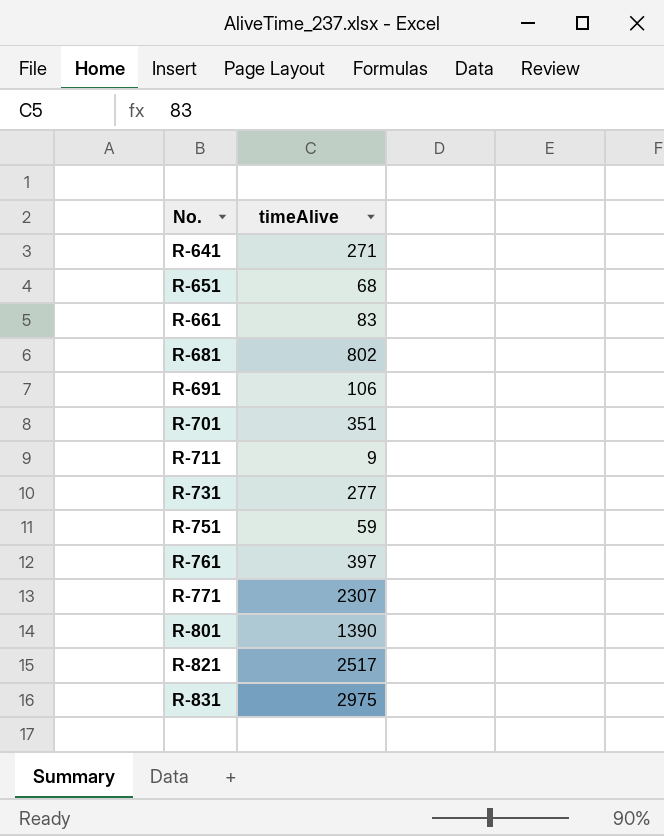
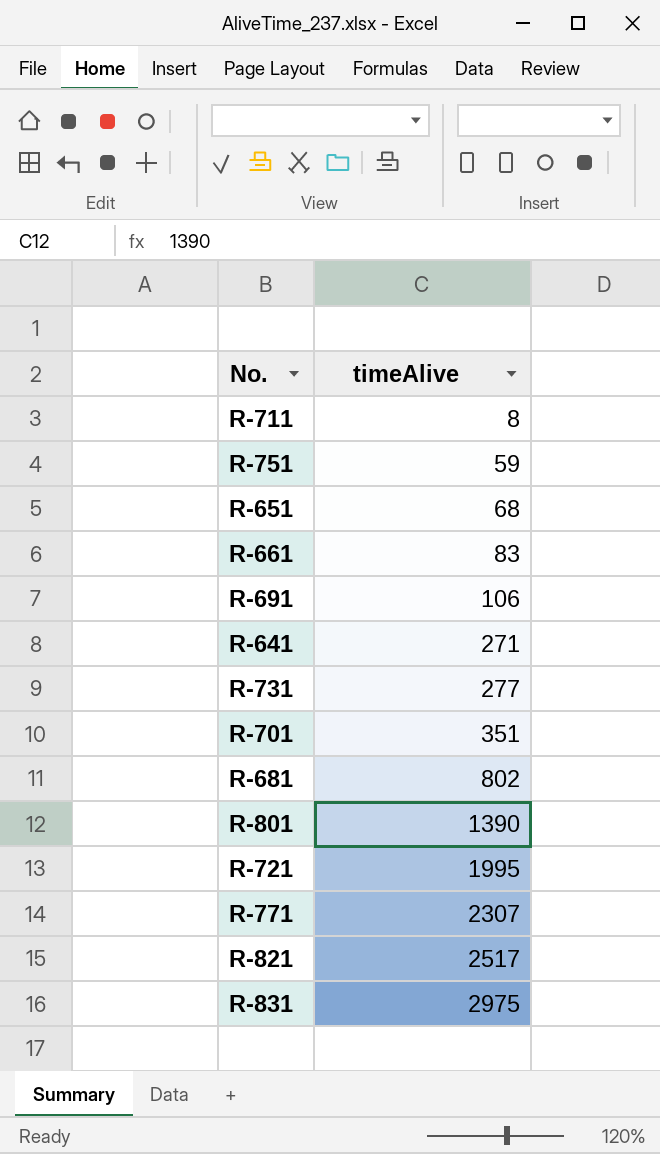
row order: No. ascending -> timeAlive ascending
row R-761: 397 -> none
R-711 | timeAlive: 9 -> 8
row R-721: none -> 1995

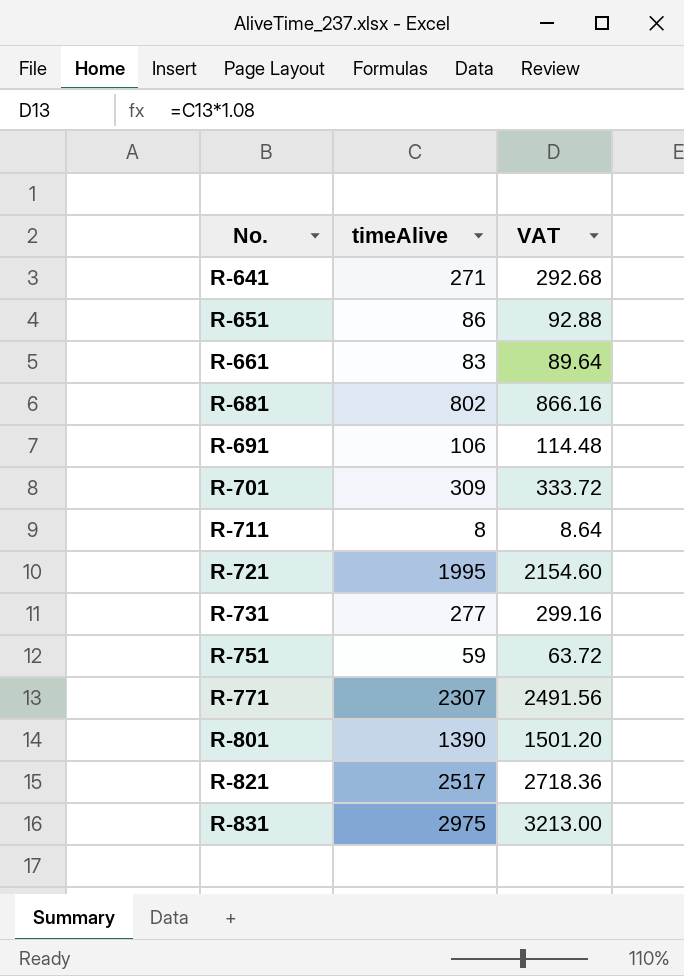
row order: timeAlive ascending -> No. ascending
column VAT | formula: none -> [timeAlive] * 1.08
R-651 | timeAlive: 68 -> 86
R-701 | timeAlive: 351 -> 309

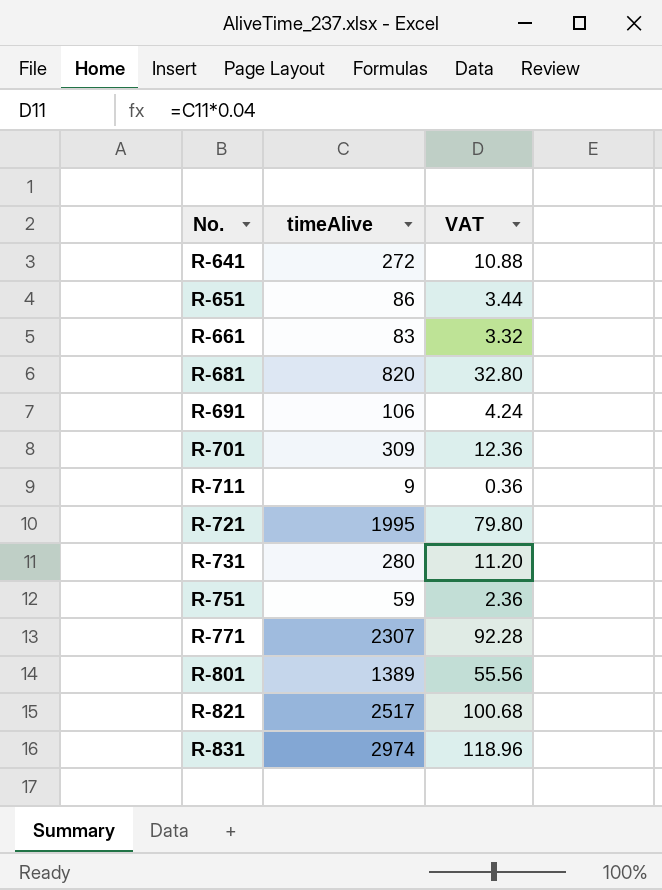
column VAT | formula: [timeAlive] * 1.08 -> [timeAlive] * 0.04
R-641 | timeAlive: 271 -> 272
R-681 | timeAlive: 802 -> 820
R-711 | timeAlive: 8 -> 9
R-731 | timeAlive: 277 -> 280
R-801 | timeAlive: 1390 -> 1389
R-831 | timeAlive: 2975 -> 2974

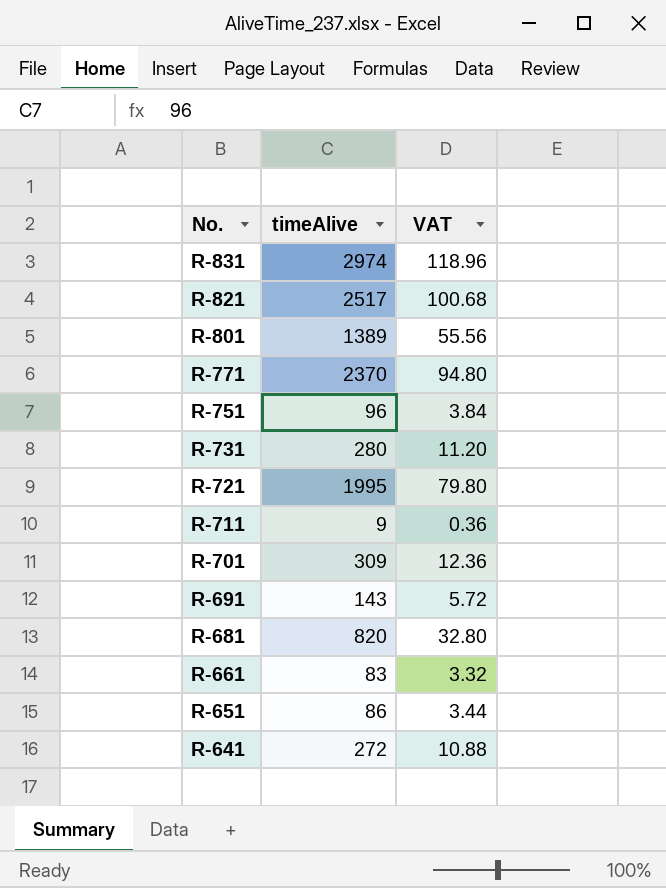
row order: No. ascending -> No. descending
R-771 | timeAlive: 2307 -> 2370
R-771 | VAT: 92.28 -> 94.80
R-751 | timeAlive: 59 -> 96
R-751 | VAT: 2.36 -> 3.84
R-691 | timeAlive: 106 -> 143
R-691 | VAT: 4.24 -> 5.72

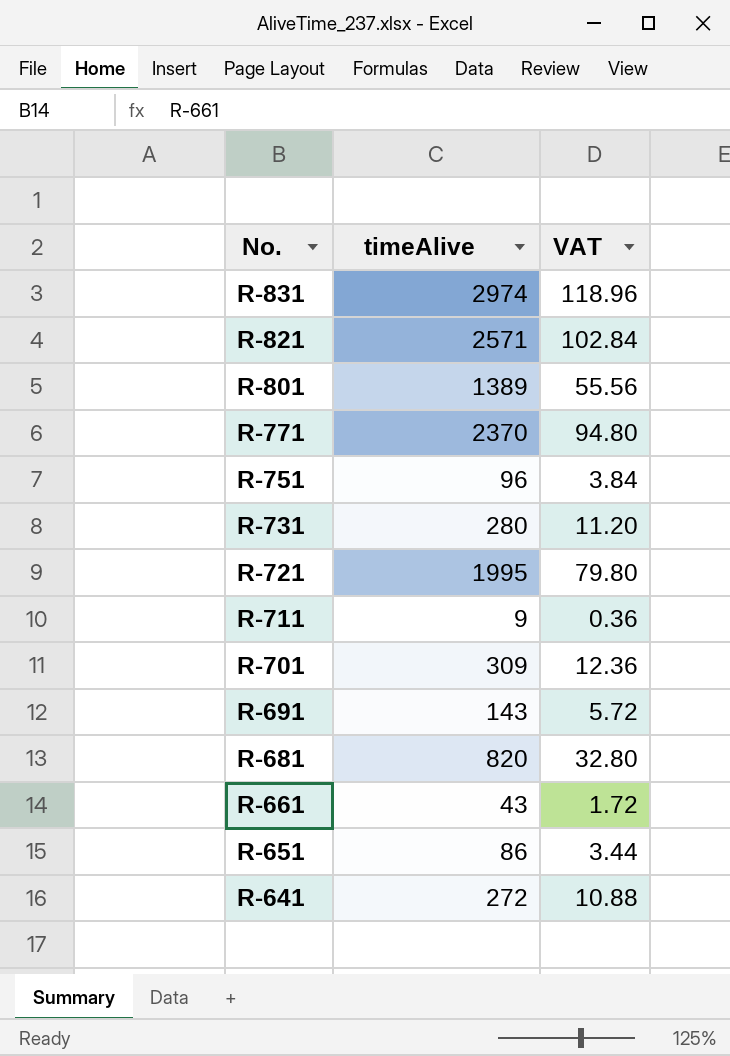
R-821 | timeAlive: 2517 -> 2571
R-821 | VAT: 100.68 -> 102.84
R-661 | timeAlive: 83 -> 43
R-661 | VAT: 3.32 -> 1.72

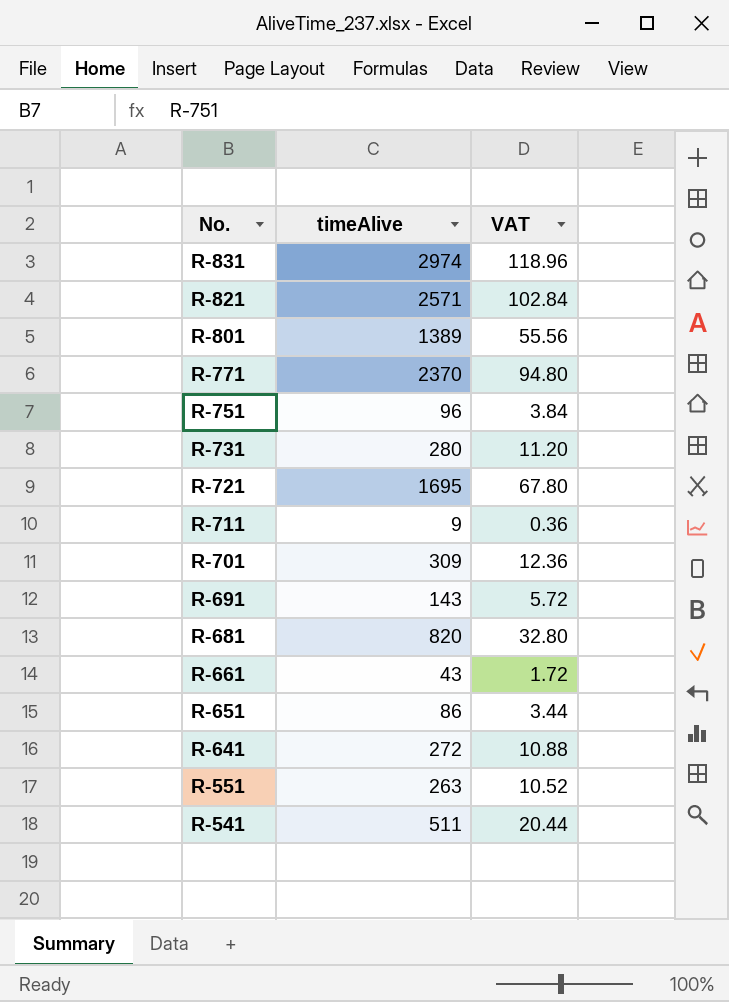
R-721 | timeAlive: 1995 -> 1695
R-721 | VAT: 79.80 -> 67.80
row R-551: none -> 263 | 10.52
row R-541: none -> 511 | 20.44

